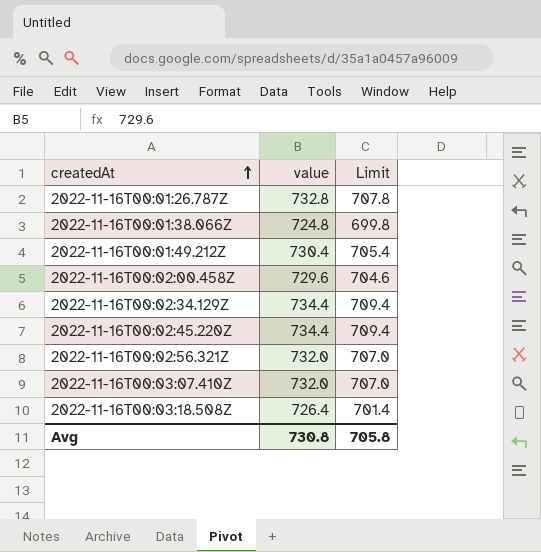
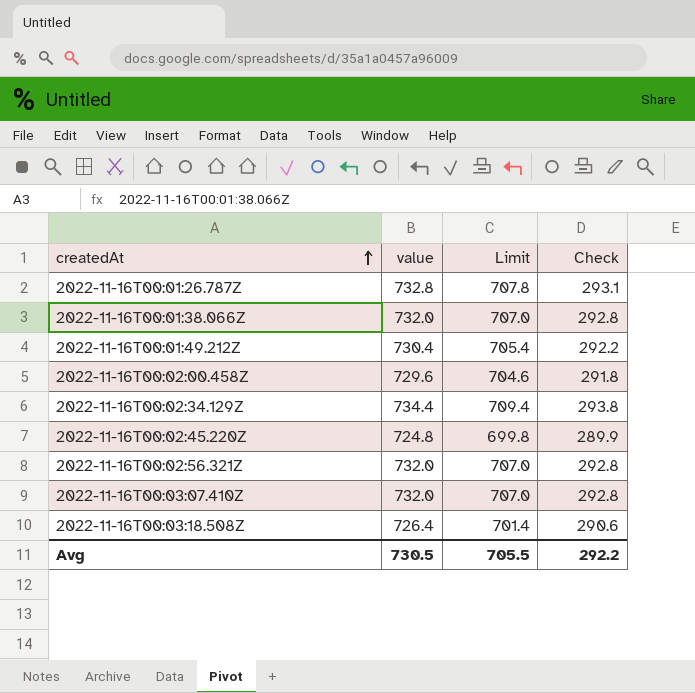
column Check | formula: none -> [value] * 0.4
2022-11-16T00:01:38.066Z | value: 724.8 -> 732.0
2022-11-16T00:01:38.066Z | Limit: 699.8 -> 707.0
2022-11-16T00:02:45.220Z | value: 734.4 -> 724.8
2022-11-16T00:02:45.220Z | Limit: 709.4 -> 699.8
Avg | value: 730.8 -> 730.5
Avg | Limit: 705.8 -> 705.5

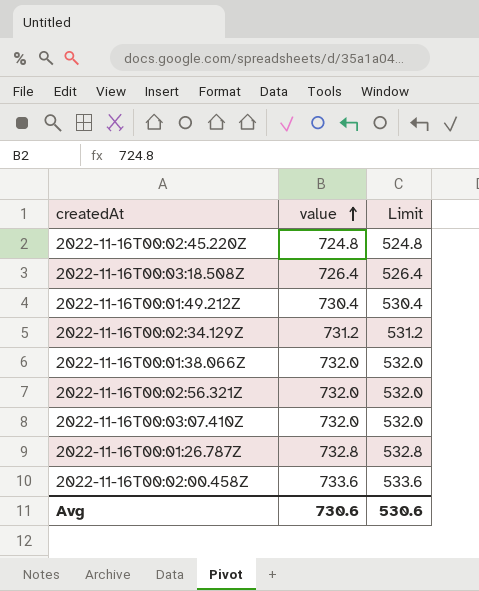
row order: createdAt ascending -> value ascending
column Check | formula: [value] * 0.4 -> none
column Limit | formula: [value] - 25 -> [value] - 200
2022-11-16T00:02:34.129Z | value: 734.4 -> 731.2
2022-11-16T00:02:00.458Z | value: 729.6 -> 733.6
Avg | value: 730.5 -> 730.6
Avg | Limit: 705.5 -> 530.6

